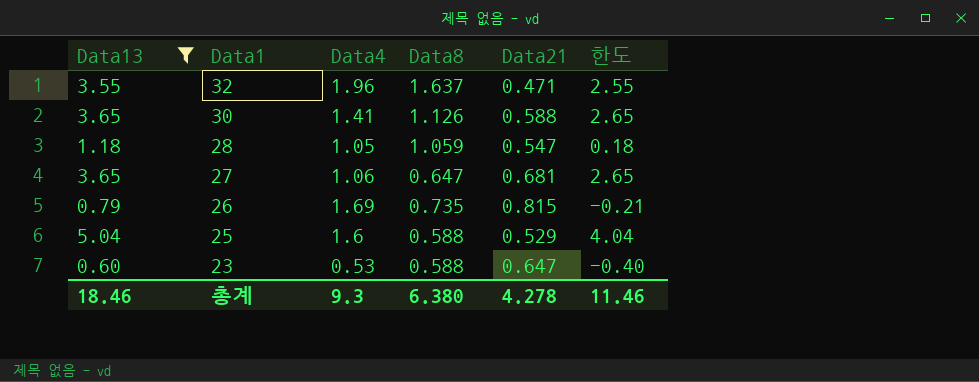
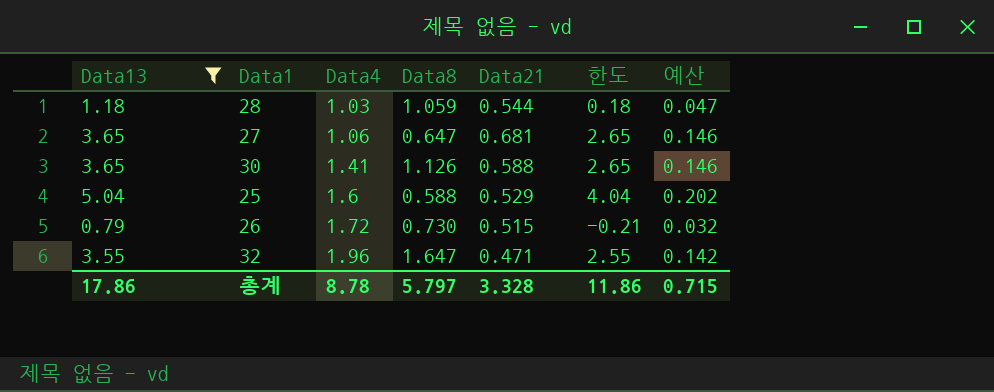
row order: Data1 descending -> Data4 ascending
column 예산 | formula: none -> [Data13] * 0.04
row 23: 0.60 | 0.53 | 0.588 | 0.647 | -0.40 -> none
28 | Data4: 1.05 -> 1.03
28 | Data21: 0.547 -> 0.544
26 | Data4: 1.69 -> 1.72
26 | Data8: 0.735 -> 0.730
26 | Data21: 0.815 -> 0.515
32 | Data8: 1.637 -> 1.647
총계 | Data13: 18.46 -> 17.86
총계 | Data4: 9.3 -> 8.78
총계 | Data8: 6.380 -> 5.797
총계 | Data21: 4.278 -> 3.328
총계 | 한도: 11.46 -> 11.86

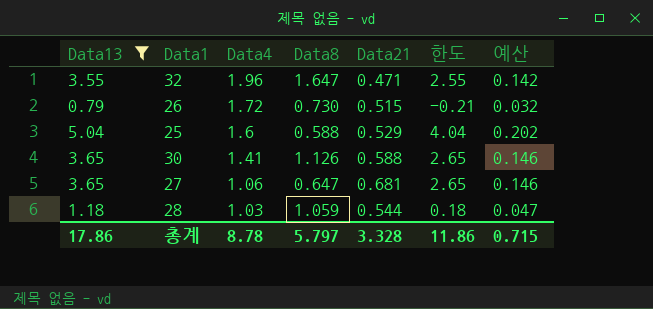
row order: Data4 ascending -> Data4 descending

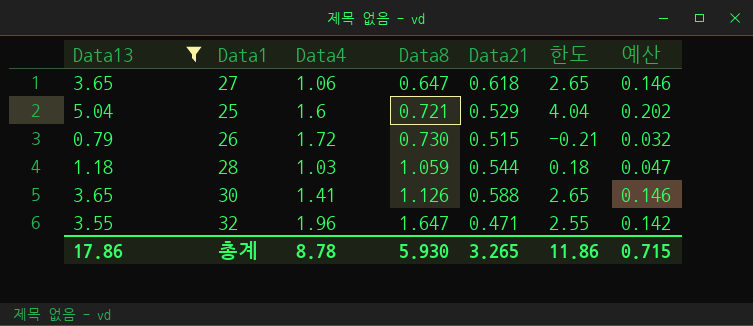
row order: Data4 descending -> Data8 ascending
27 | Data21: 0.681 -> 0.618
25 | Data8: 0.588 -> 0.721
총계 | Data8: 5.797 -> 5.930
총계 | Data21: 3.328 -> 3.265

